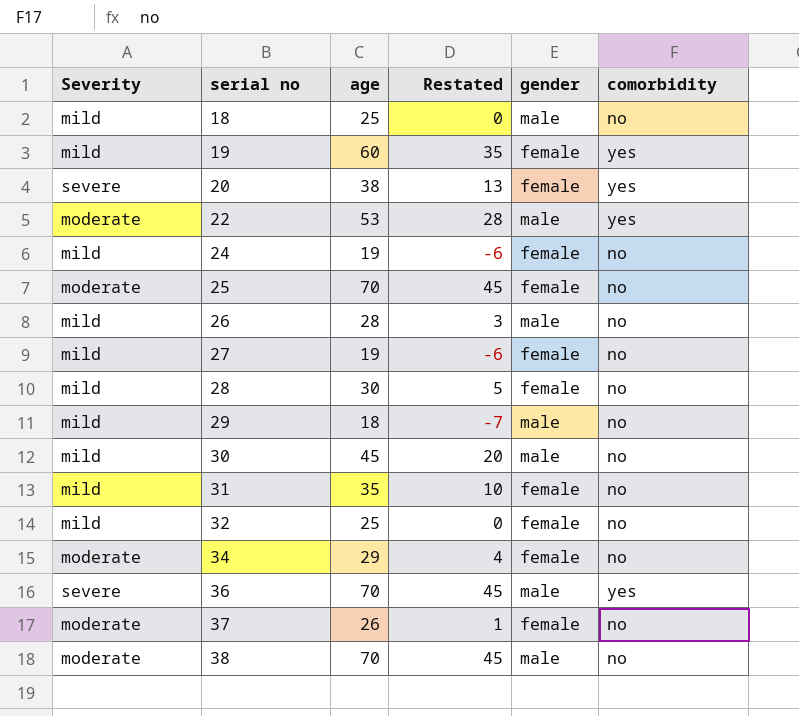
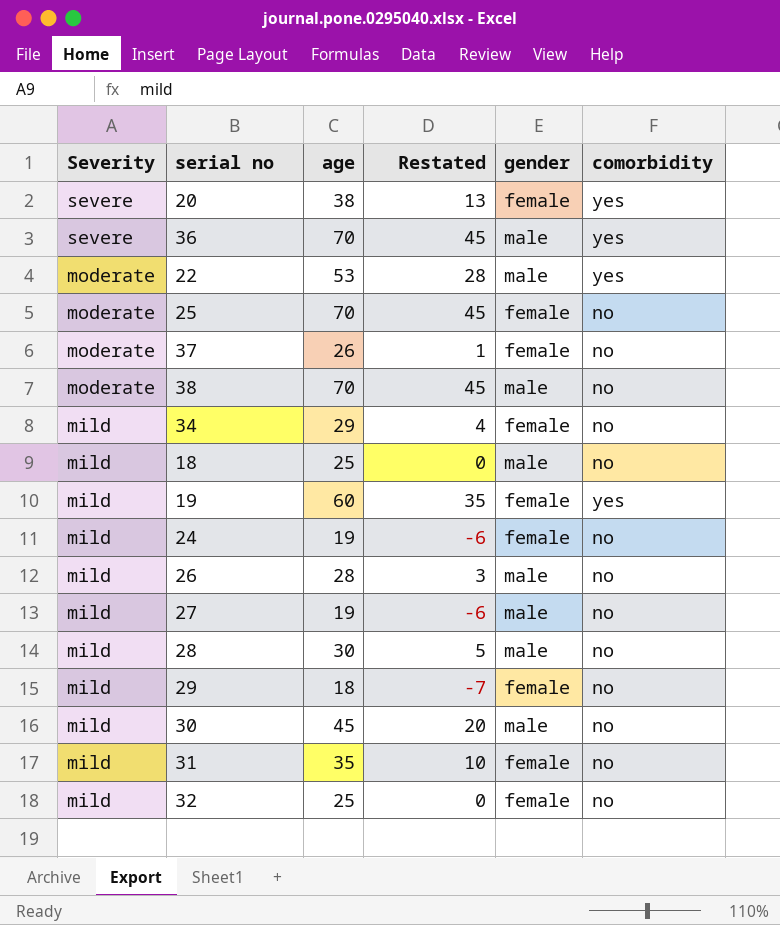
row order: serial no ascending -> Severity descending
34 | Severity: moderate -> mild
27 | gender: female -> male
28 | gender: female -> male
29 | gender: male -> female

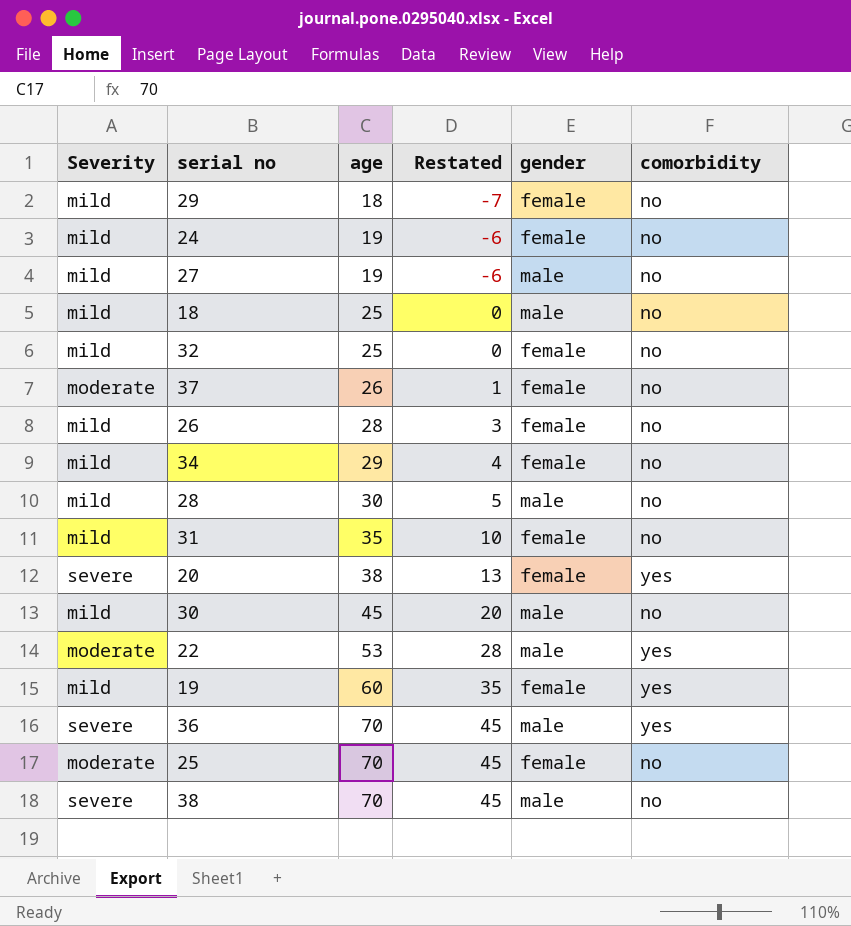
row order: Severity descending -> age ascending
26 | gender: male -> female
38 | Severity: moderate -> severe

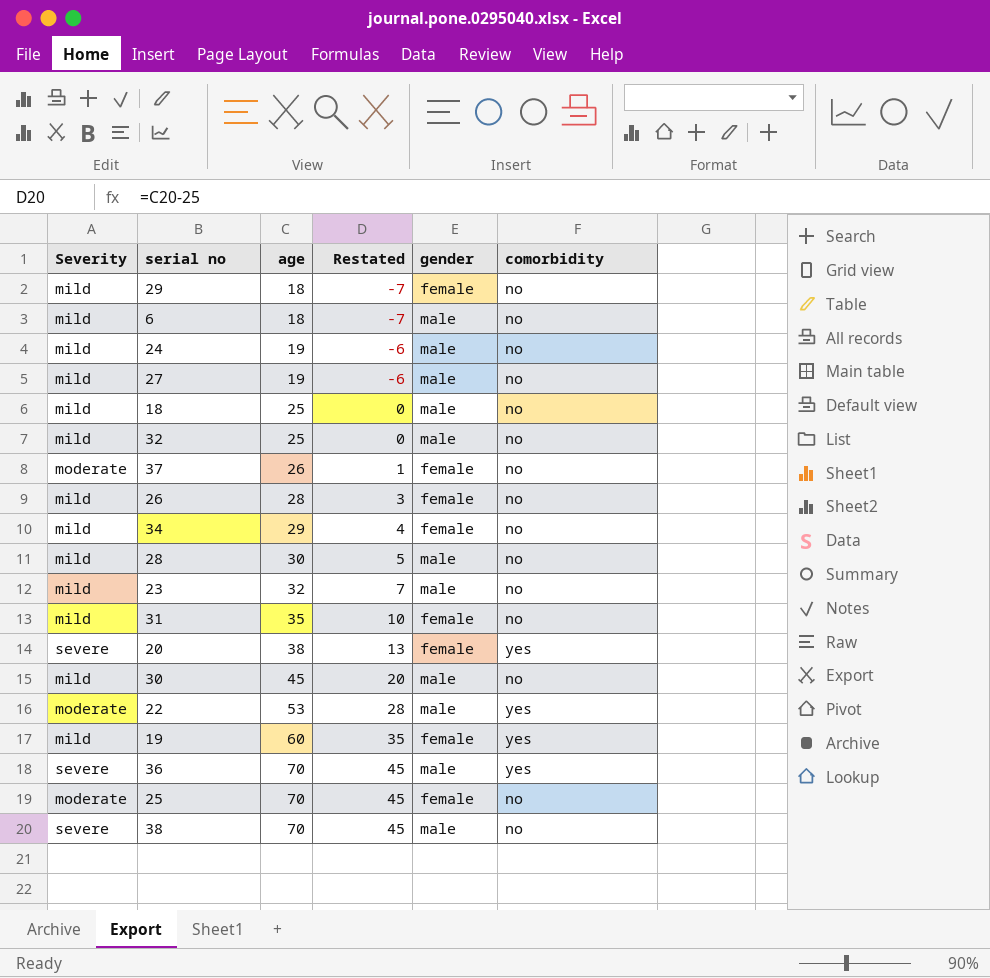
row 6: none -> mild | 18 | -7 | male | no
24 | gender: female -> male
32 | gender: female -> male
row 23: none -> mild | 32 | 7 | male | no

